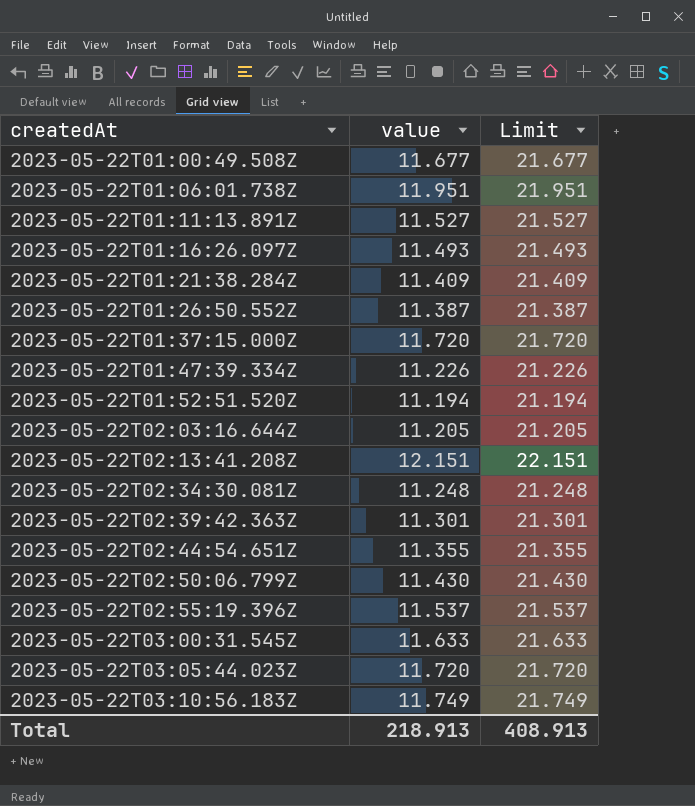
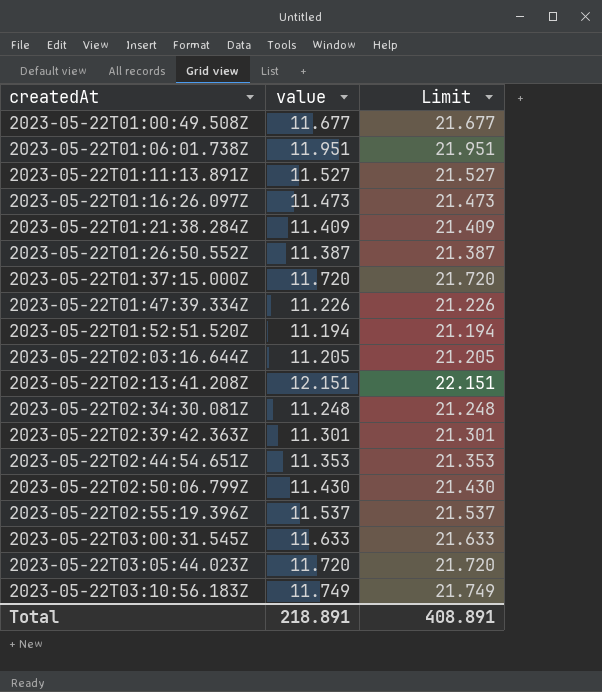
2023-05-22T01:16:26.097Z | value: 11.493 -> 11.473
2023-05-22T01:16:26.097Z | Limit: 21.493 -> 21.473
2023-05-22T02:44:54.651Z | value: 11.355 -> 11.353
2023-05-22T02:44:54.651Z | Limit: 21.355 -> 21.353
Total | value: 218.913 -> 218.891
Total | Limit: 408.913 -> 408.891

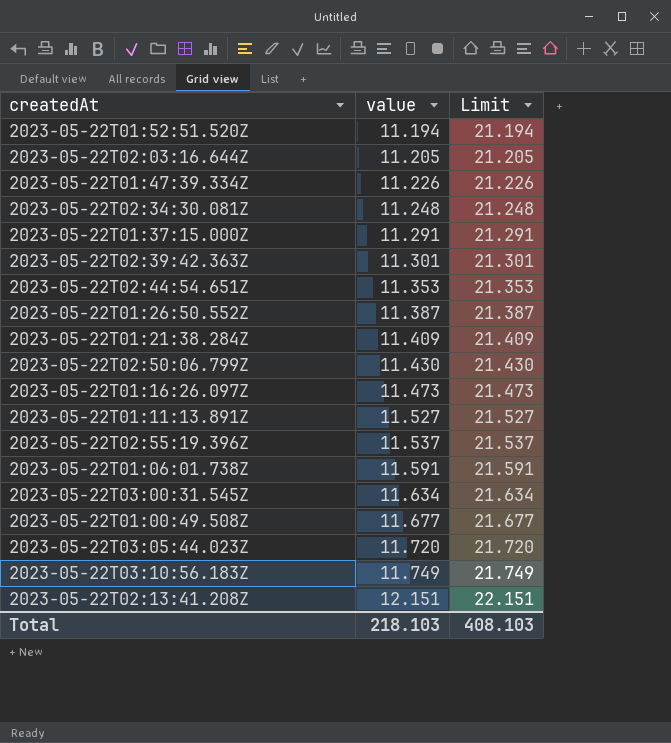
row order: createdAt ascending -> value ascending
2023-05-22T01:37:15.000Z | value: 11.720 -> 11.291
2023-05-22T01:37:15.000Z | Limit: 21.720 -> 21.291
2023-05-22T01:06:01.738Z | value: 11.951 -> 11.591
2023-05-22T01:06:01.738Z | Limit: 21.951 -> 21.591
2023-05-22T03:00:31.545Z | value: 11.633 -> 11.634
2023-05-22T03:00:31.545Z | Limit: 21.633 -> 21.634
Total | value: 218.891 -> 218.103
Total | Limit: 408.891 -> 408.103

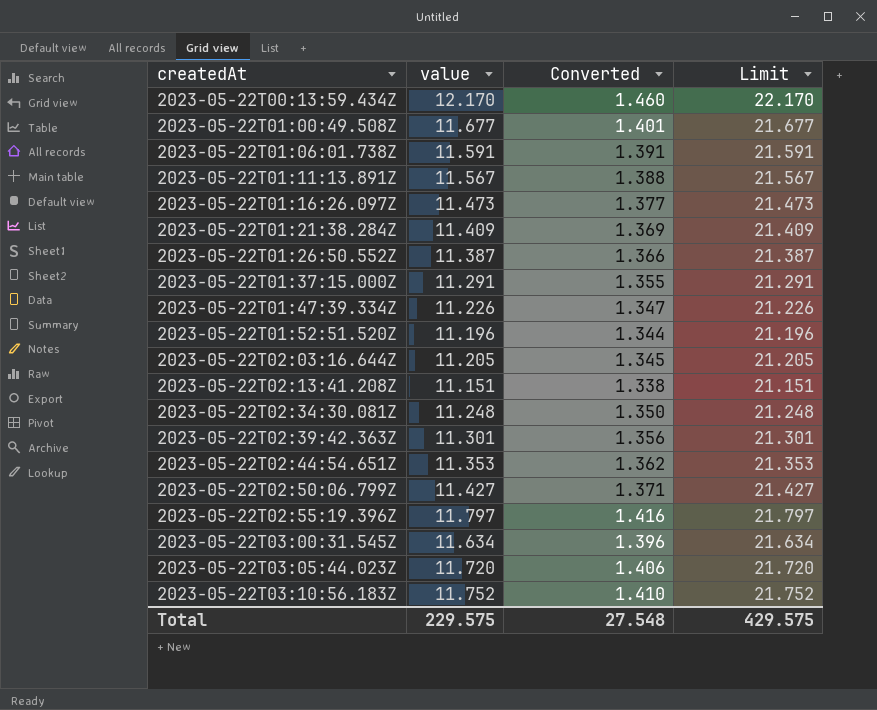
row order: value ascending -> createdAt ascending
column Converted | formula: none -> [value] * 0.12
row 2023-05-22T00:13:59.434Z: none -> 12.170 | 1.460 | 22.170
2023-05-22T01:11:13.891Z | value: 11.527 -> 11.567
2023-05-22T01:11:13.891Z | Limit: 21.527 -> 21.567
2023-05-22T01:52:51.520Z | value: 11.194 -> 11.196
2023-05-22T01:52:51.520Z | Limit: 21.194 -> 21.196
2023-05-22T02:13:41.208Z | value: 12.151 -> 11.151
2023-05-22T02:13:41.208Z | Limit: 22.151 -> 21.151
2023-05-22T02:50:06.799Z | value: 11.430 -> 11.427
2023-05-22T02:50:06.799Z | Limit: 21.430 -> 21.427
2023-05-22T02:55:19.396Z | value: 11.537 -> 11.797
2023-05-22T02:55:19.396Z | Limit: 21.537 -> 21.797
2023-05-22T03:10:56.183Z | value: 11.749 -> 11.752
2023-05-22T03:10:56.183Z | Limit: 21.749 -> 21.752
Total | value: 218.103 -> 229.575
Total | Limit: 408.103 -> 429.575

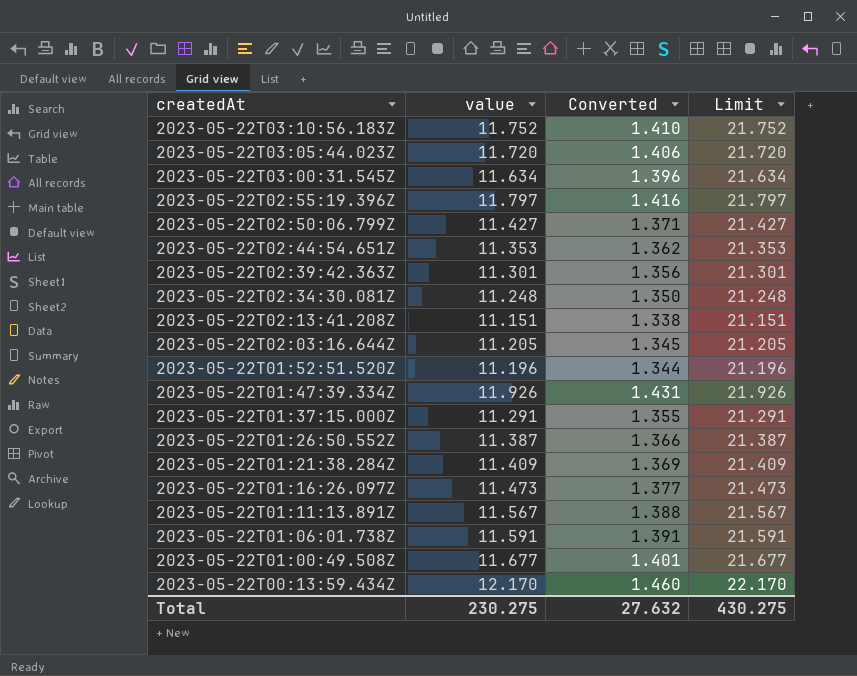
row order: createdAt ascending -> createdAt descending
2023-05-22T01:47:39.334Z | value: 11.226 -> 11.926
2023-05-22T01:47:39.334Z | Converted: 1.347 -> 1.431
2023-05-22T01:47:39.334Z | Limit: 21.226 -> 21.926
Total | value: 229.575 -> 230.275
Total | Converted: 27.548 -> 27.632
Total | Limit: 429.575 -> 430.275

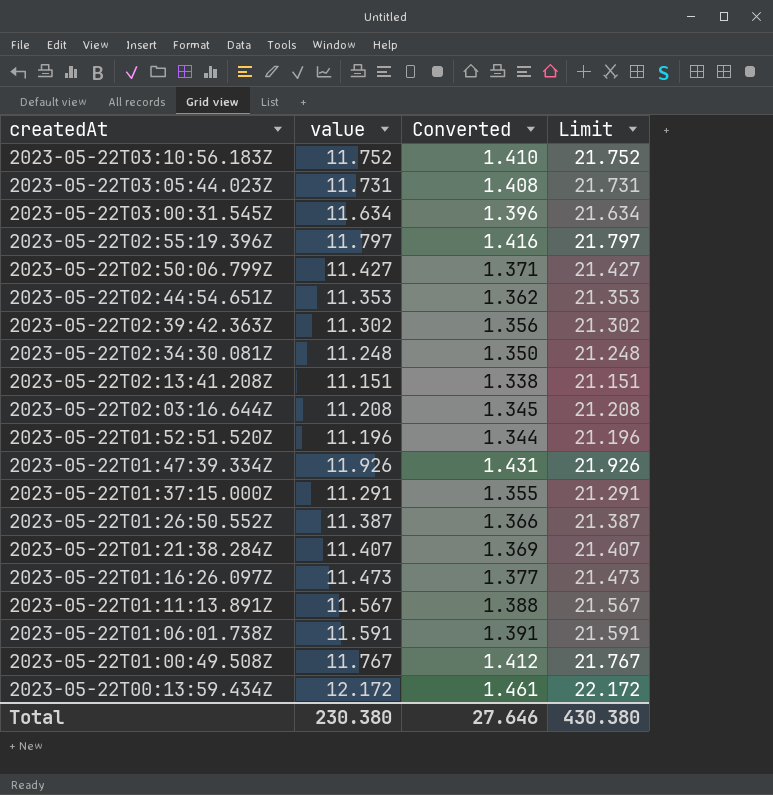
2023-05-22T03:05:44.023Z | value: 11.720 -> 11.731
2023-05-22T03:05:44.023Z | Converted: 1.406 -> 1.408
2023-05-22T03:05:44.023Z | Limit: 21.720 -> 21.731
2023-05-22T02:39:42.363Z | value: 11.301 -> 11.302
2023-05-22T02:39:42.363Z | Limit: 21.301 -> 21.302
2023-05-22T02:03:16.644Z | value: 11.205 -> 11.208
2023-05-22T02:03:16.644Z | Limit: 21.205 -> 21.208
2023-05-22T01:21:38.284Z | value: 11.409 -> 11.407
2023-05-22T01:21:38.284Z | Limit: 21.409 -> 21.407
2023-05-22T01:00:49.508Z | value: 11.677 -> 11.767
2023-05-22T01:00:49.508Z | Converted: 1.401 -> 1.412
2023-05-22T01:00:49.508Z | Limit: 21.677 -> 21.767
2023-05-22T00:13:59.434Z | value: 12.170 -> 12.172
2023-05-22T00:13:59.434Z | Converted: 1.460 -> 1.461
2023-05-22T00:13:59.434Z | Limit: 22.170 -> 22.172
Total | value: 230.275 -> 230.380
Total | Converted: 27.632 -> 27.646
Total | Limit: 430.275 -> 430.380

